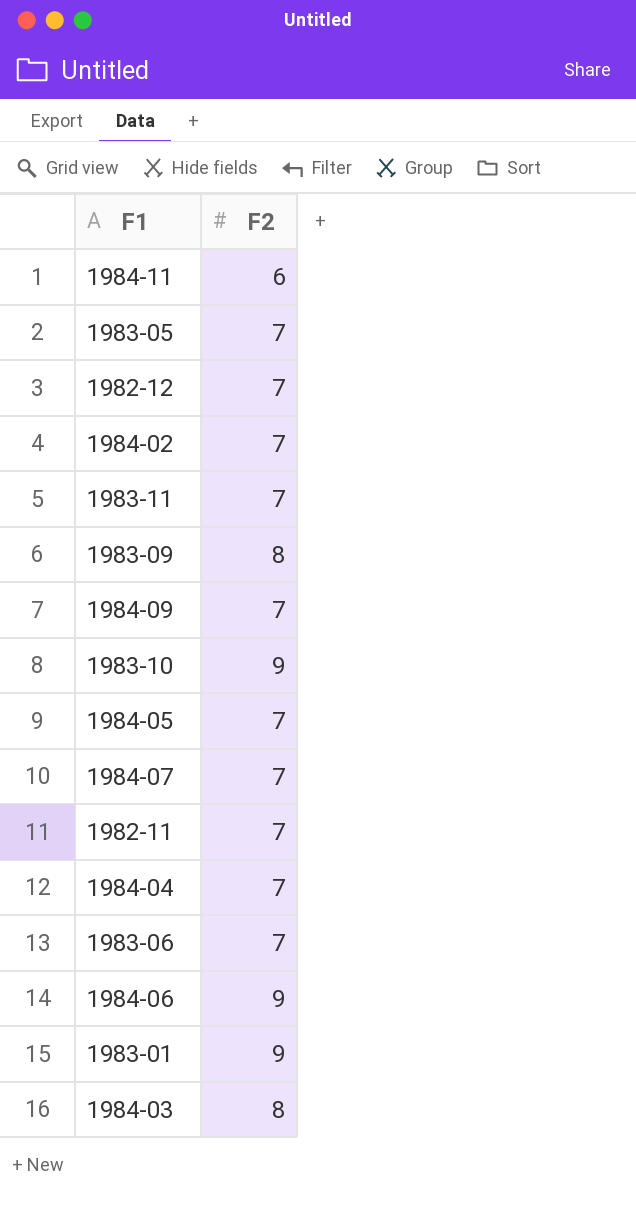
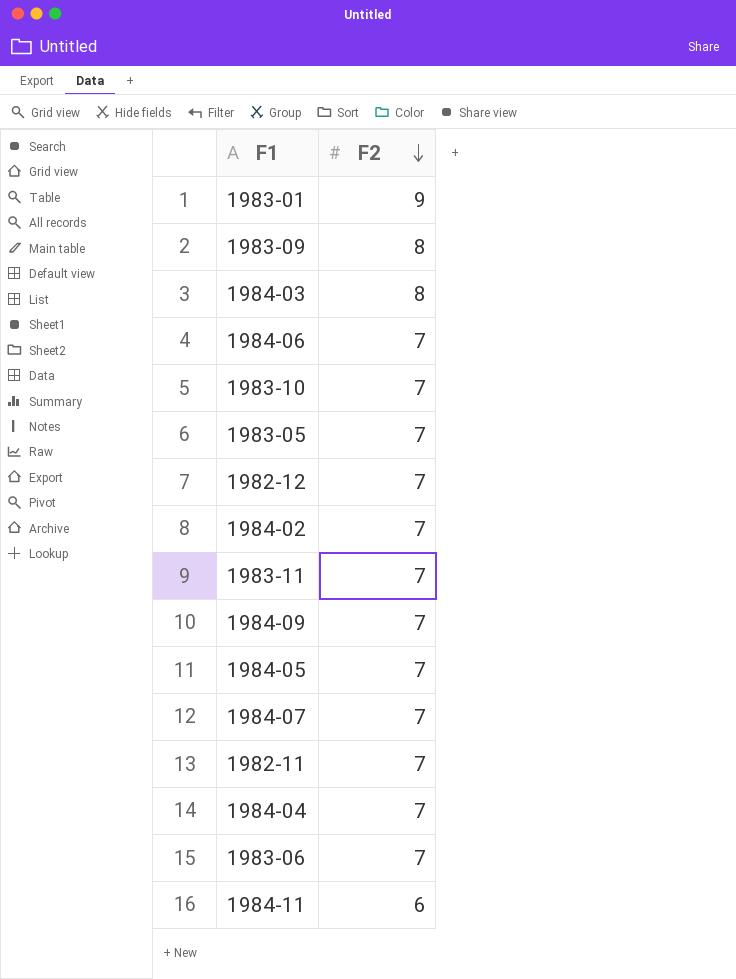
row order: none -> F2 descending
1984-06 | F2: 9 -> 7
1983-10 | F2: 9 -> 7

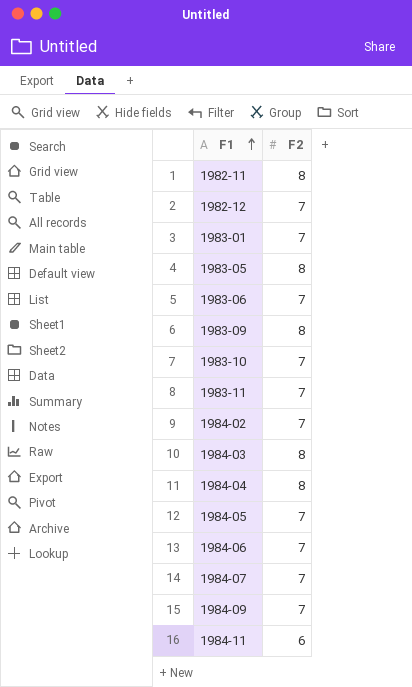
row order: F2 descending -> F1 ascending
1982-11 | F2: 7 -> 8
1983-01 | F2: 9 -> 7
1983-05 | F2: 7 -> 8
1984-04 | F2: 7 -> 8

